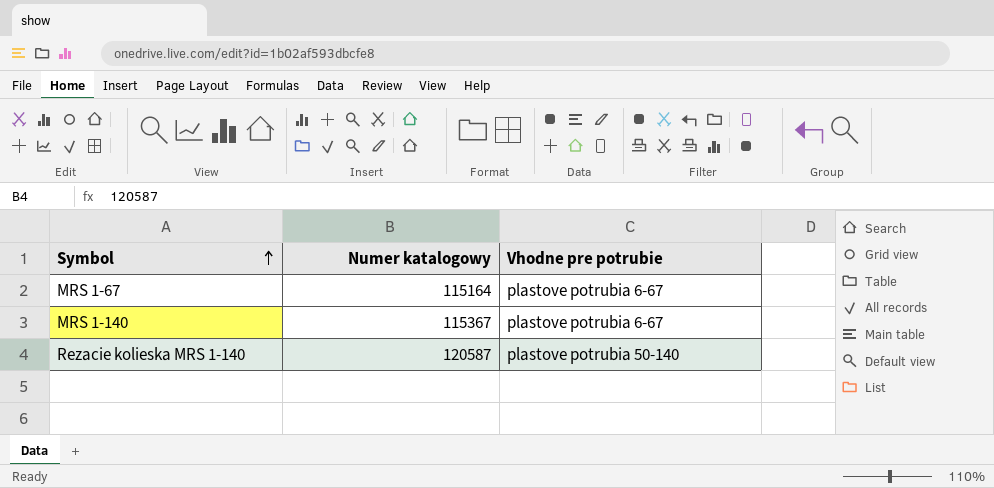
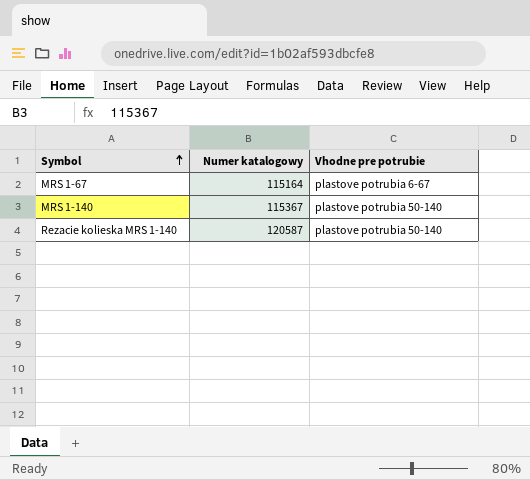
MRS 1-140 | Vhodne pre potrubie: plastove potrubia 6-67 -> plastove potrubia 50-140

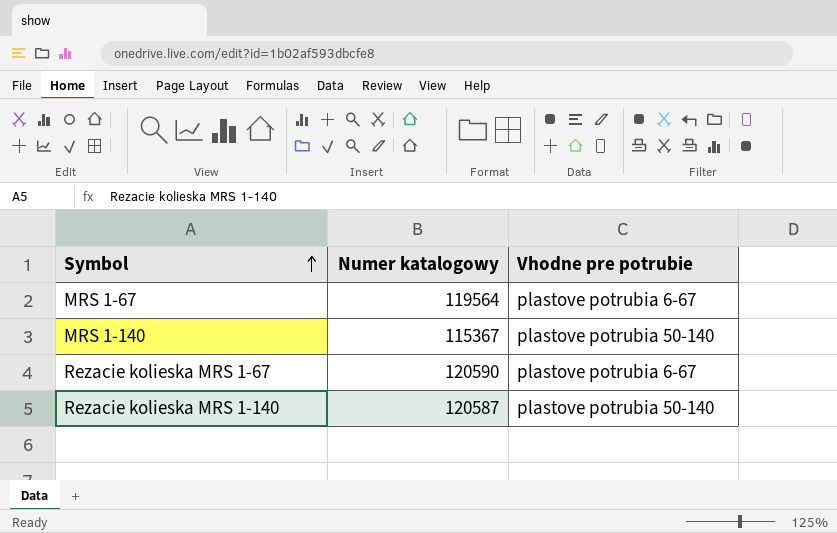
MRS 1-67 | Numer katalogowy: 115164 -> 119564
row Rezacie kolieska MRS 1-67: none -> 120590 | plastove potrubia 6-67

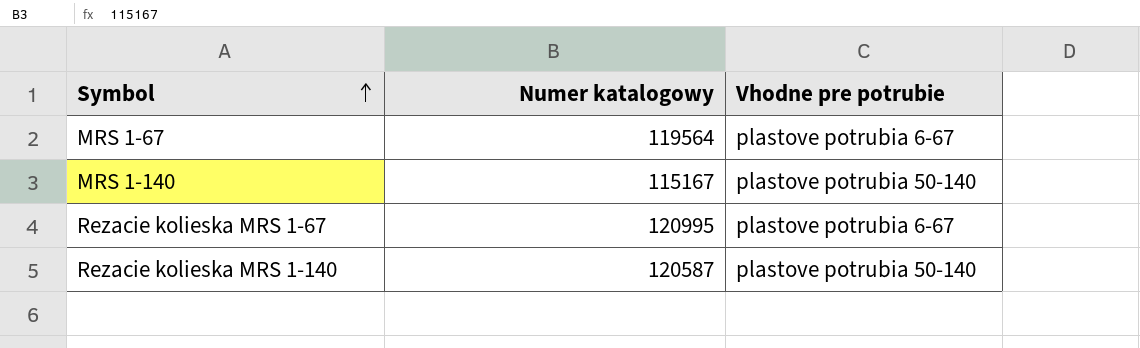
MRS 1-140 | Numer katalogowy: 115367 -> 115167
Rezacie kolieska MRS 1-67 | Numer katalogowy: 120590 -> 120995

